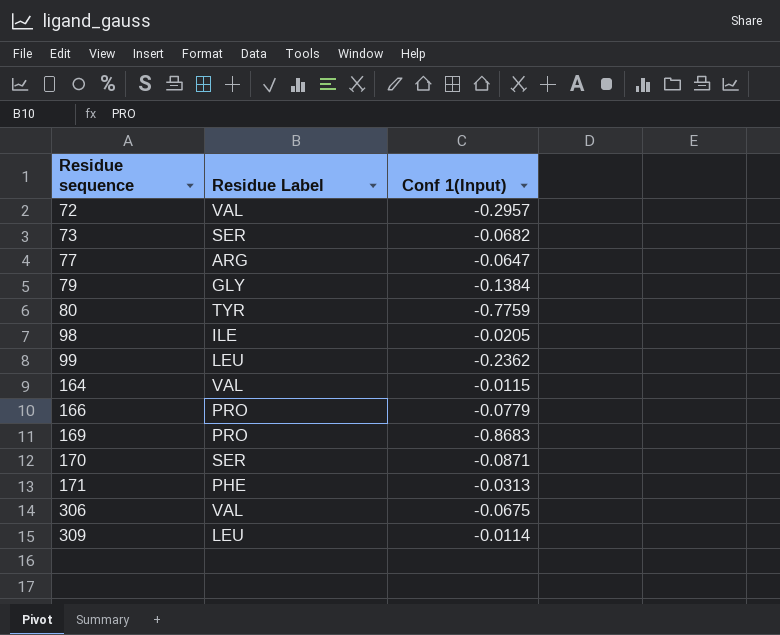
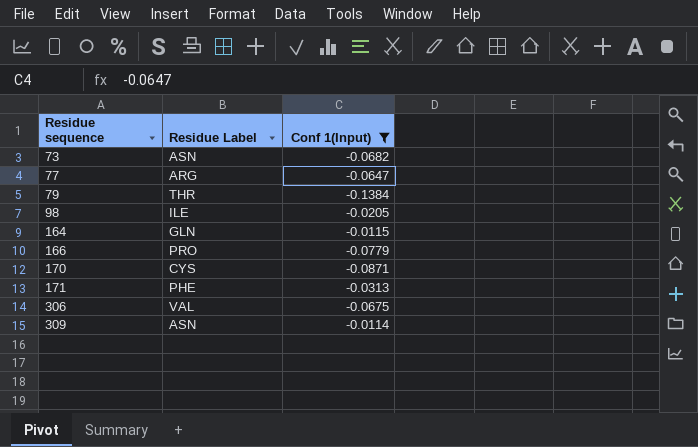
filter: none -> Conf 1(Input) >= -0.1384
73 | Residue Label: SER -> ASN
79 | Residue Label: GLY -> THR
164 | Residue Label: VAL -> GLN
170 | Residue Label: SER -> CYS
309 | Residue Label: LEU -> ASN

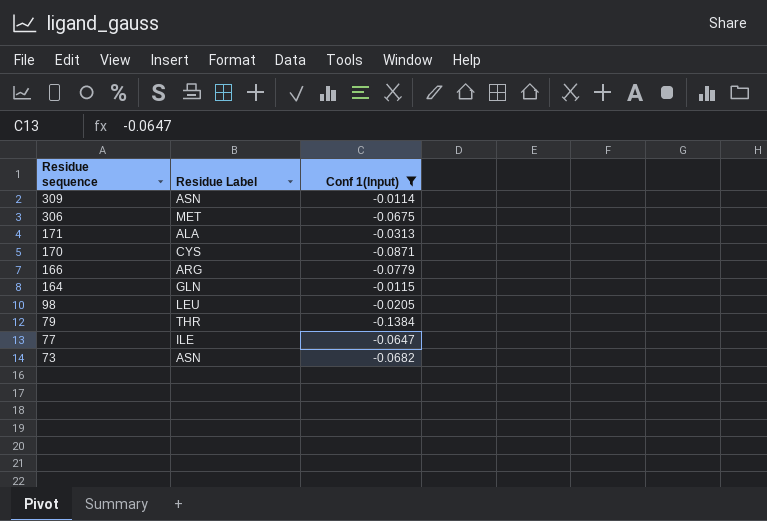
row order: Residue sequence ascending -> Residue sequence descending
306 | Residue Label: VAL -> MET
171 | Residue Label: PHE -> ALA
166 | Residue Label: PRO -> ARG
98 | Residue Label: ILE -> LEU
77 | Residue Label: ARG -> ILE

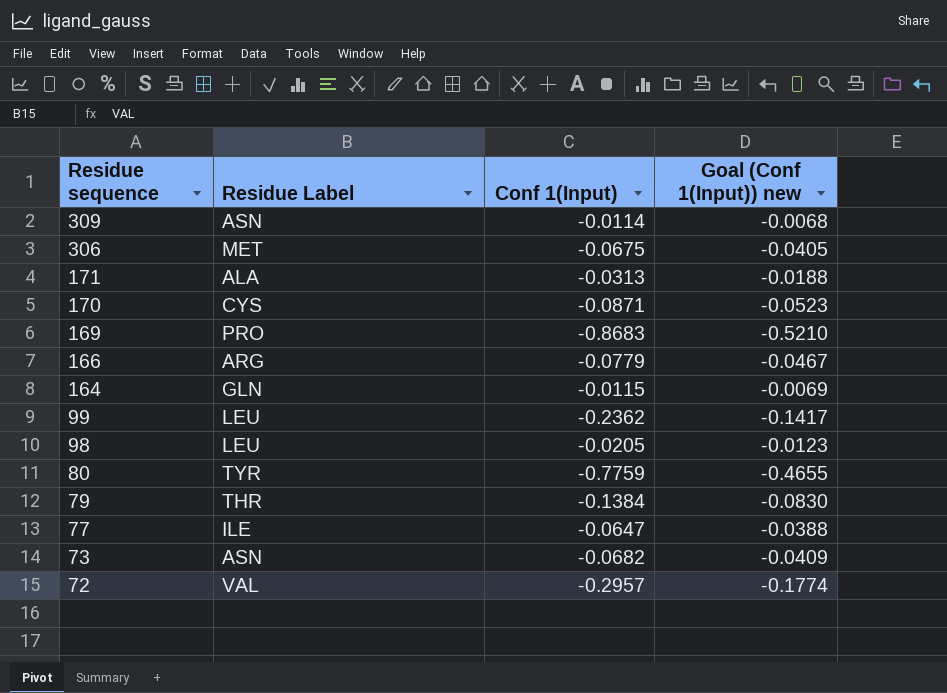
filter: Conf 1(Input) >= -0.1384 -> none
column Goal (Conf 1(Input)) new | formula: none -> [Conf 1(Input)] * 0.6

